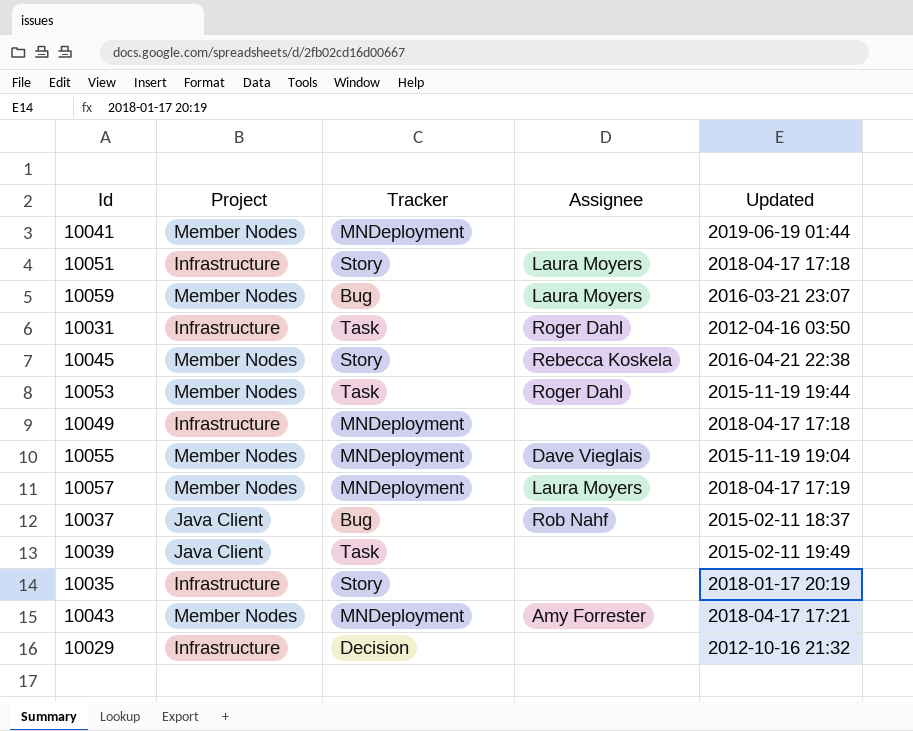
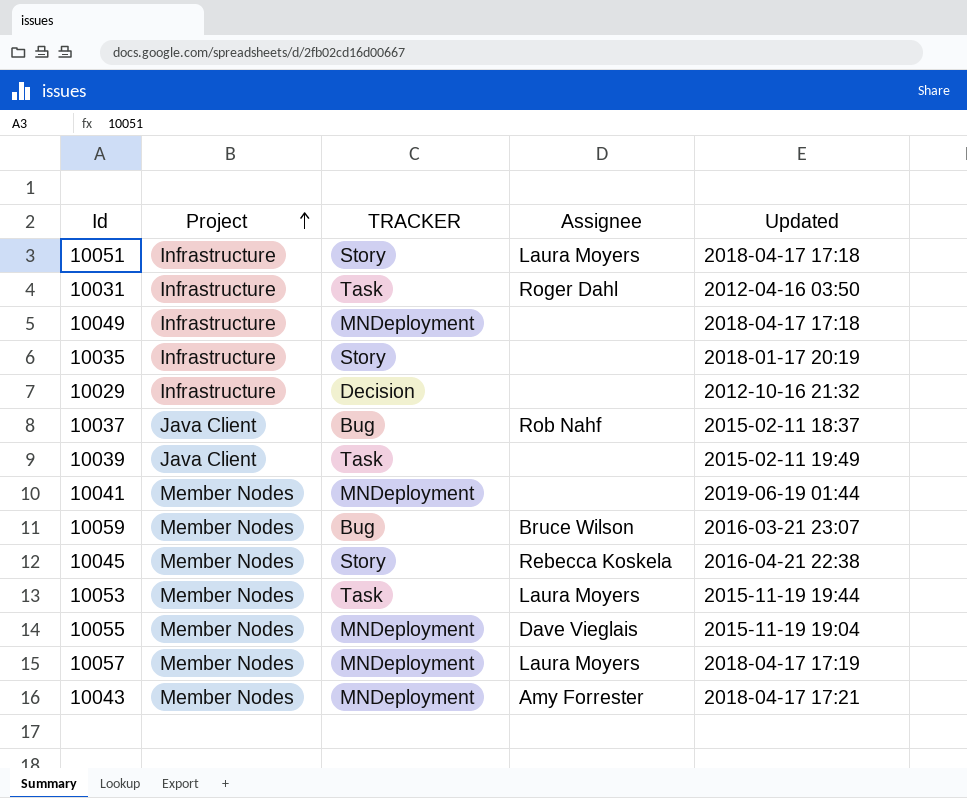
row order: none -> Project ascending
column name: Tracker -> TRACKER
10059 | Assignee: Laura Moyers -> Bruce Wilson
10053 | Assignee: Roger Dahl -> Laura Moyers

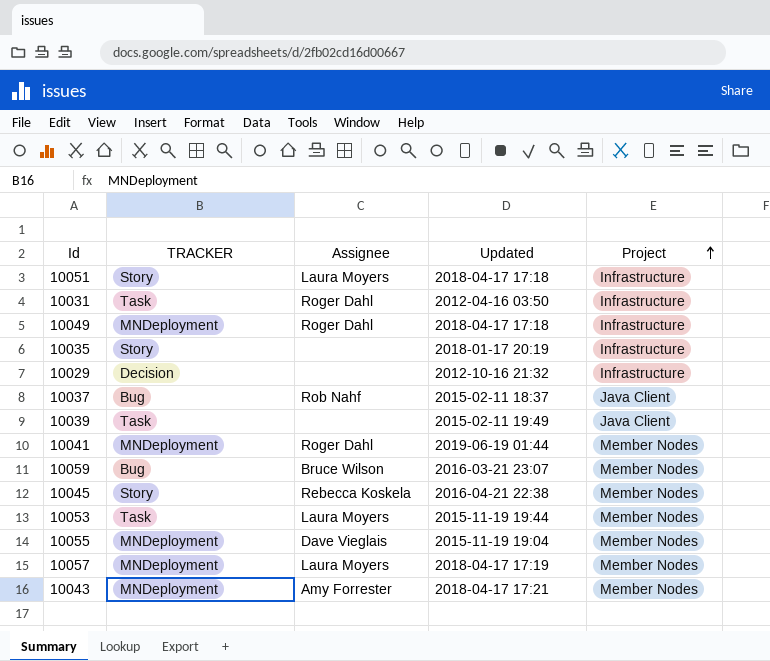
column Project | position: 2 -> 5
10049 | Assignee: none -> Roger Dahl
10041 | Assignee: none -> Roger Dahl

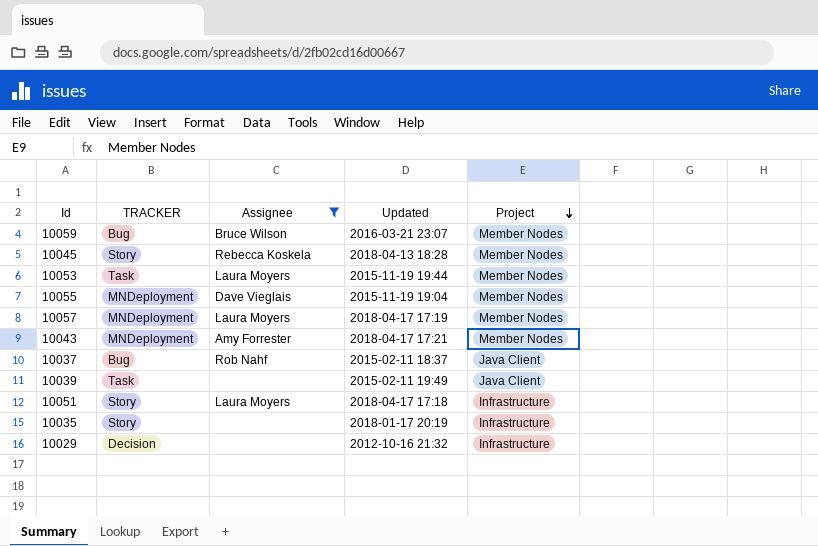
filter: none -> Assignee != Roger Dahl
row order: Project ascending -> Project descending
10045 | Updated: 2016-04-21 22:38 -> 2018-04-13 18:28

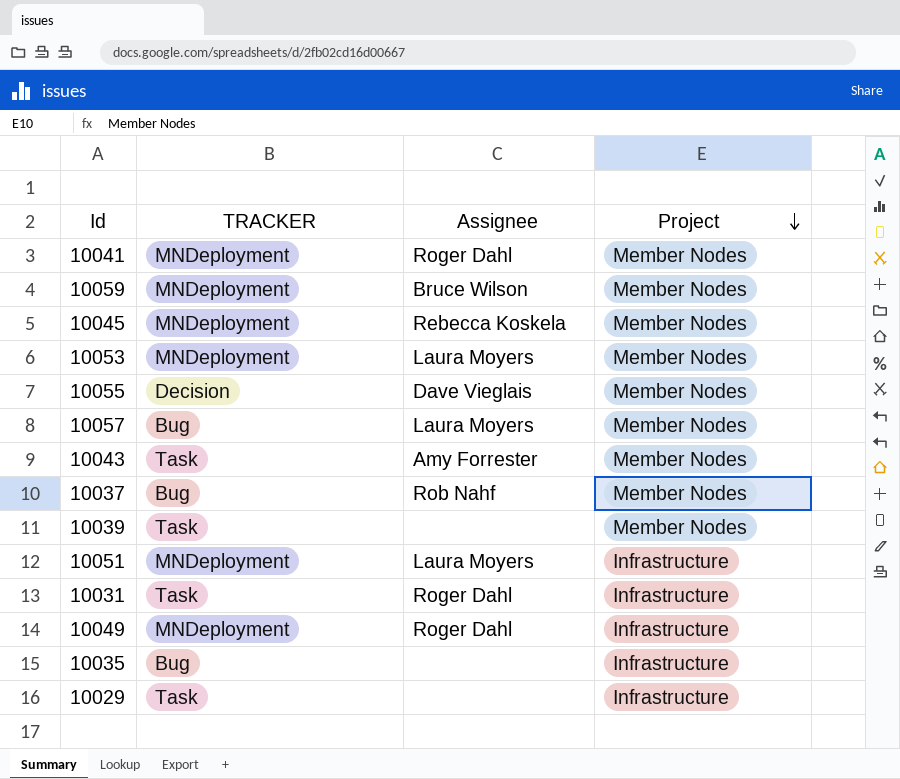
filter: Assignee != Roger Dahl -> none
column Updated | position: 4 -> none
10059 | TRACKER: Bug -> MNDeployment
10045 | TRACKER: Story -> MNDeployment
10053 | TRACKER: Task -> MNDeployment
10055 | TRACKER: MNDeployment -> Decision
10057 | TRACKER: MNDeployment -> Bug
10043 | TRACKER: MNDeployment -> Task
10037 | Project: Java Client -> Member Nodes
10039 | Project: Java Client -> Member Nodes
10051 | TRACKER: Story -> MNDeployment
10035 | TRACKER: Story -> Bug
10029 | TRACKER: Decision -> Task

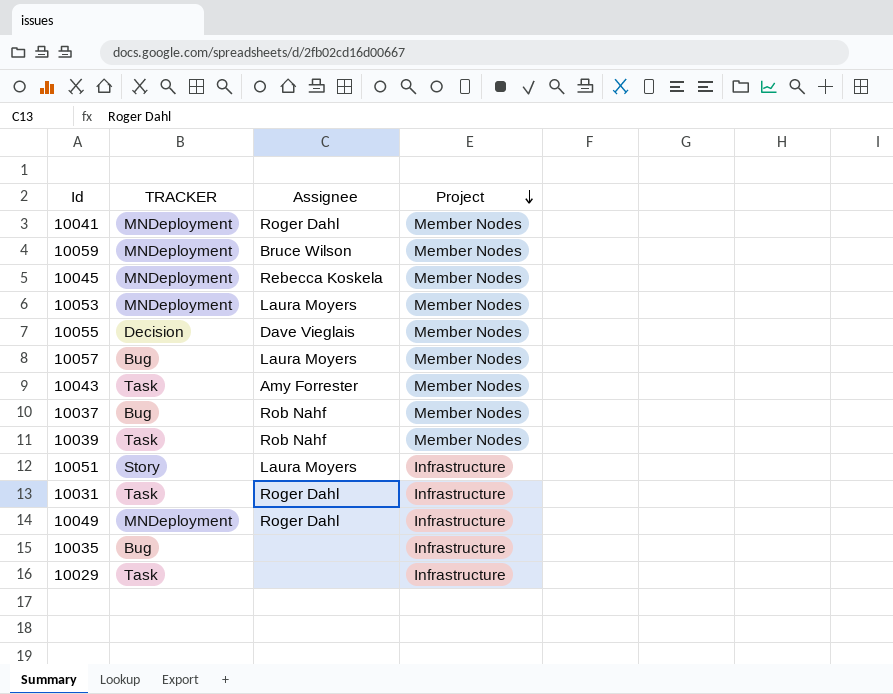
10039 | Assignee: none -> Rob Nahf
10051 | TRACKER: MNDeployment -> Story

